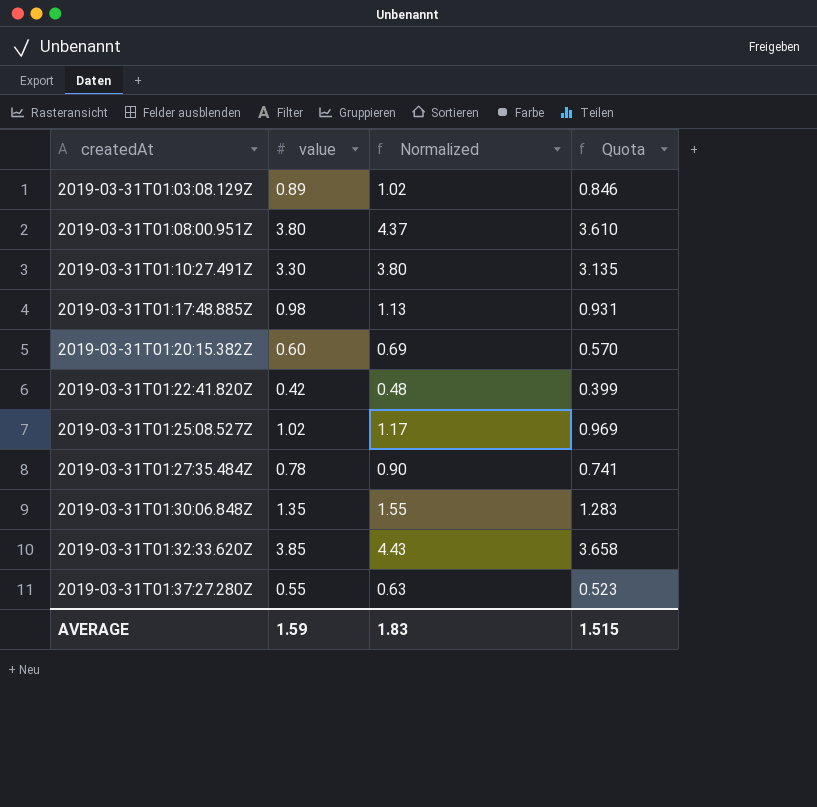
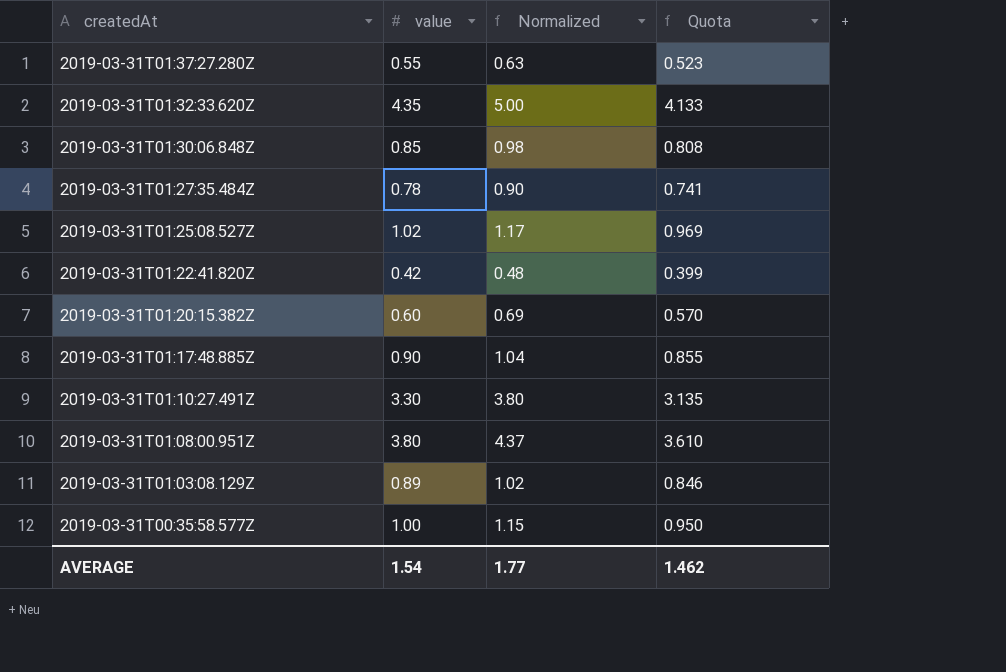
row order: createdAt ascending -> createdAt descending
2019-03-31T01:32:33.620Z | value: 3.85 -> 4.35
2019-03-31T01:32:33.620Z | Normalized: 4.43 -> 5.00
2019-03-31T01:32:33.620Z | Quota: 3.658 -> 4.133
2019-03-31T01:30:06.848Z | value: 1.35 -> 0.85
2019-03-31T01:30:06.848Z | Normalized: 1.55 -> 0.98
2019-03-31T01:30:06.848Z | Quota: 1.283 -> 0.808
2019-03-31T01:17:48.885Z | value: 0.98 -> 0.90
2019-03-31T01:17:48.885Z | Normalized: 1.13 -> 1.04
2019-03-31T01:17:48.885Z | Quota: 0.931 -> 0.855
row 2019-03-31T00:35:58.577Z: none -> 1.00 | 1.15 | 0.950
AVERAGE | value: 1.59 -> 1.54
AVERAGE | Normalized: 1.83 -> 1.77
AVERAGE | Quota: 1.515 -> 1.462

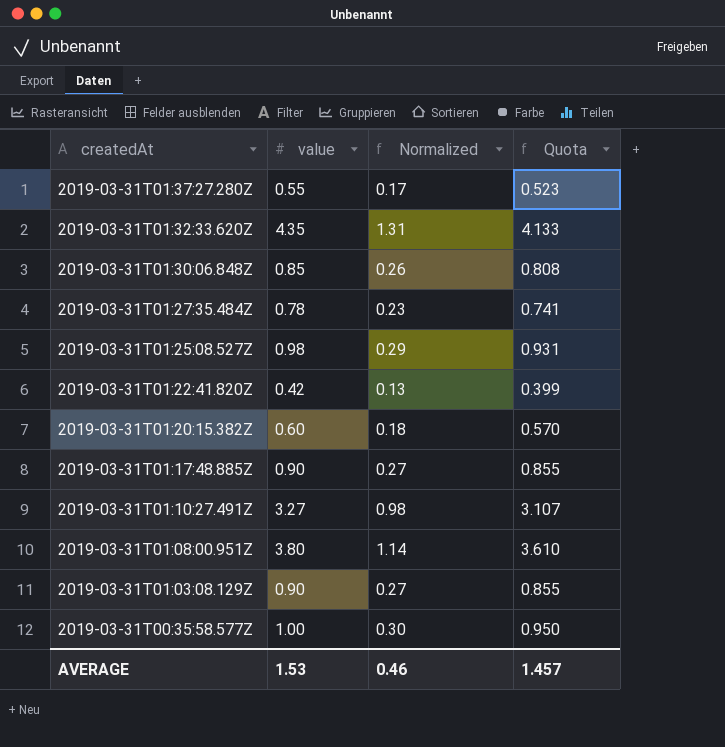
column Normalized | formula: [value] * 1.15 -> [value] * 0.3
2019-03-31T01:25:08.527Z | value: 1.02 -> 0.98
2019-03-31T01:25:08.527Z | Quota: 0.969 -> 0.931
2019-03-31T01:10:27.491Z | value: 3.30 -> 3.27
2019-03-31T01:10:27.491Z | Quota: 3.135 -> 3.107
2019-03-31T01:03:08.129Z | value: 0.89 -> 0.90
2019-03-31T01:03:08.129Z | Quota: 0.846 -> 0.855
AVERAGE | value: 1.54 -> 1.53
AVERAGE | Normalized: 1.77 -> 0.46
AVERAGE | Quota: 1.462 -> 1.457

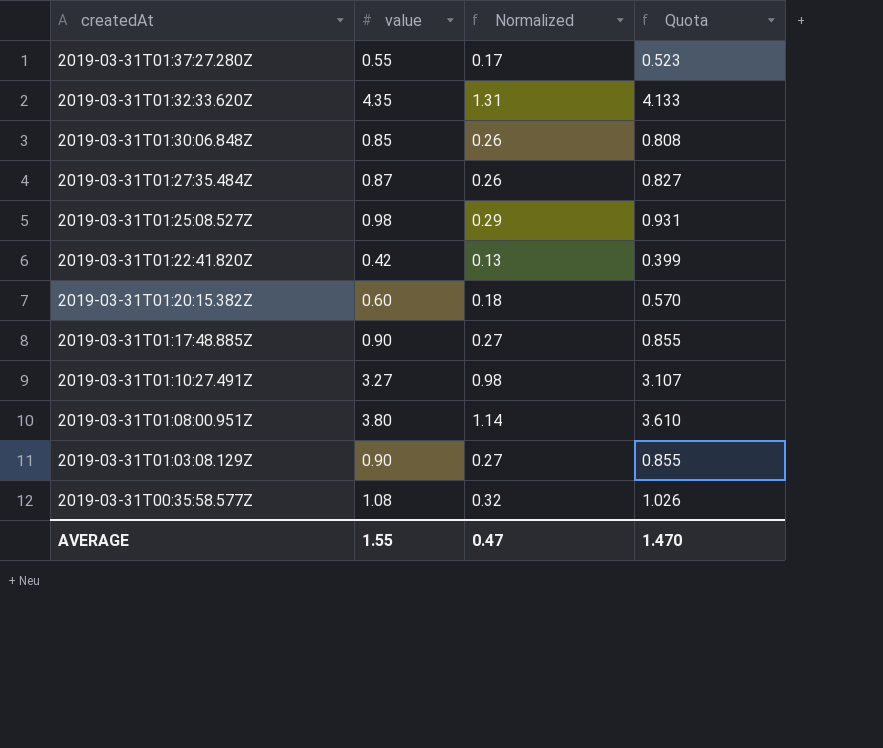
2019-03-31T01:27:35.484Z | value: 0.78 -> 0.87
2019-03-31T01:27:35.484Z | Normalized: 0.23 -> 0.26
2019-03-31T01:27:35.484Z | Quota: 0.741 -> 0.827
2019-03-31T00:35:58.577Z | value: 1.00 -> 1.08
2019-03-31T00:35:58.577Z | Normalized: 0.30 -> 0.32
2019-03-31T00:35:58.577Z | Quota: 0.950 -> 1.026
AVERAGE | value: 1.53 -> 1.55
AVERAGE | Normalized: 0.46 -> 0.47
AVERAGE | Quota: 1.457 -> 1.470

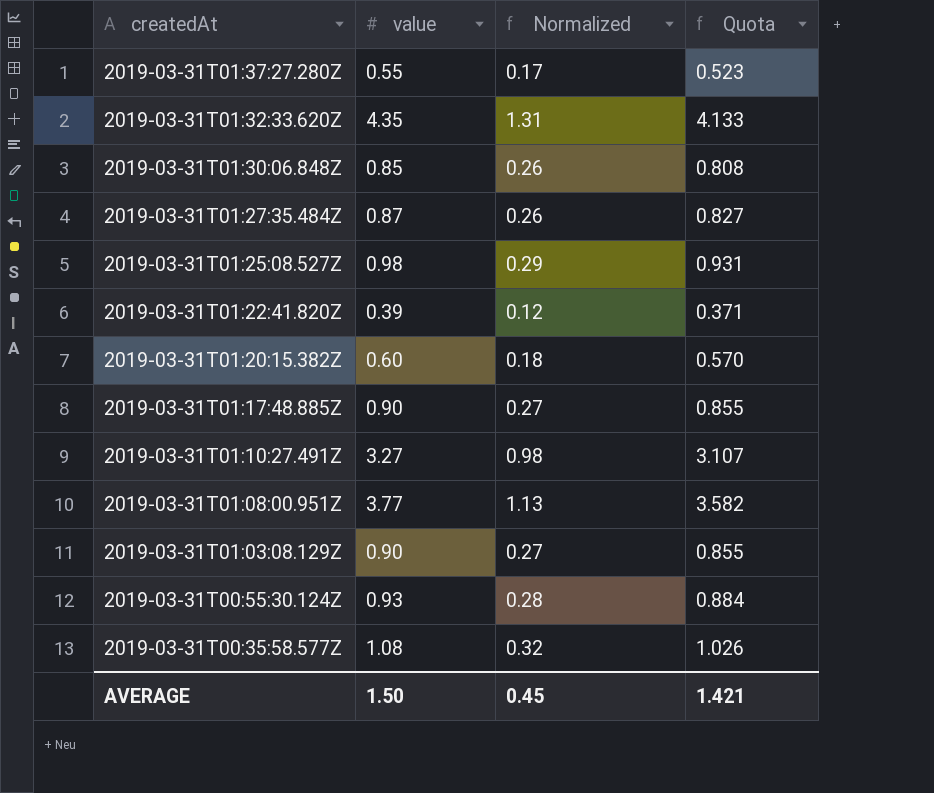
2019-03-31T01:22:41.820Z | value: 0.42 -> 0.39
2019-03-31T01:22:41.820Z | Normalized: 0.13 -> 0.12
2019-03-31T01:22:41.820Z | Quota: 0.399 -> 0.371
2019-03-31T01:08:00.951Z | value: 3.80 -> 3.77
2019-03-31T01:08:00.951Z | Normalized: 1.14 -> 1.13
2019-03-31T01:08:00.951Z | Quota: 3.610 -> 3.582
row 2019-03-31T00:55:30.124Z: none -> 0.93 | 0.28 | 0.884
AVERAGE | value: 1.55 -> 1.50
AVERAGE | Normalized: 0.47 -> 0.45
AVERAGE | Quota: 1.470 -> 1.421

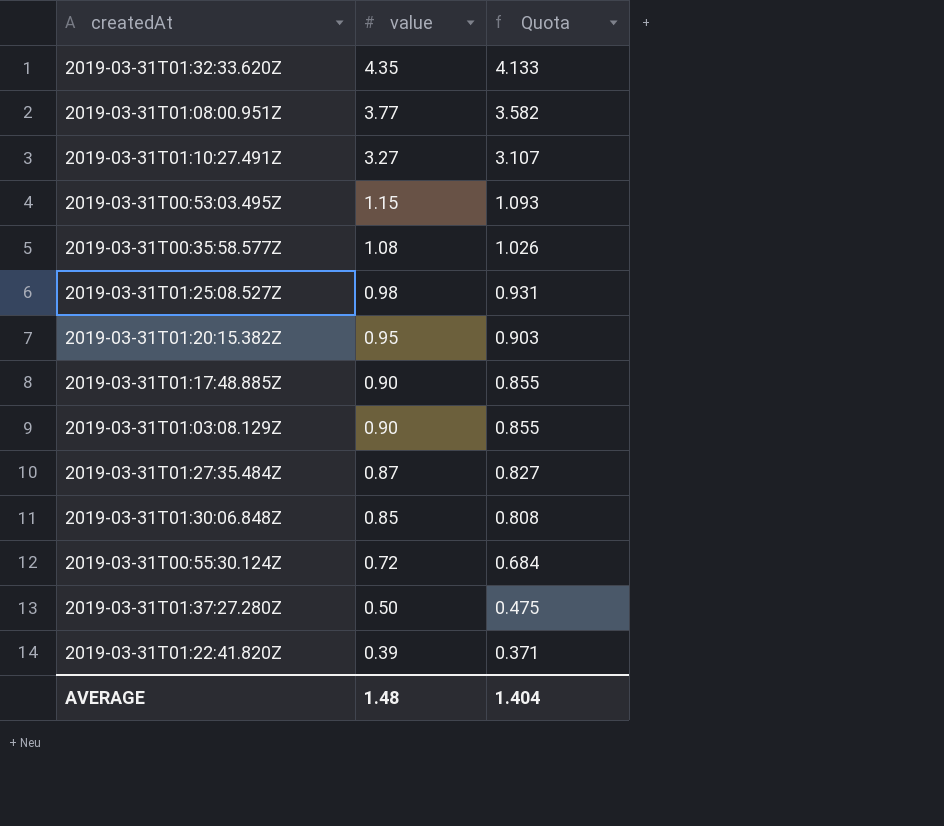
row order: createdAt descending -> value descending
column Normalized | formula: [value] * 0.3 -> none
row 2019-03-31T00:53:03.495Z: none -> 1.15 | 1.093
2019-03-31T01:20:15.382Z | value: 0.60 -> 0.95
2019-03-31T01:20:15.382Z | Quota: 0.570 -> 0.903
2019-03-31T00:55:30.124Z | value: 0.93 -> 0.72
2019-03-31T00:55:30.124Z | Quota: 0.884 -> 0.684
2019-03-31T01:37:27.280Z | value: 0.55 -> 0.50
2019-03-31T01:37:27.280Z | Quota: 0.523 -> 0.475
AVERAGE | value: 1.50 -> 1.48
AVERAGE | Quota: 1.421 -> 1.404

